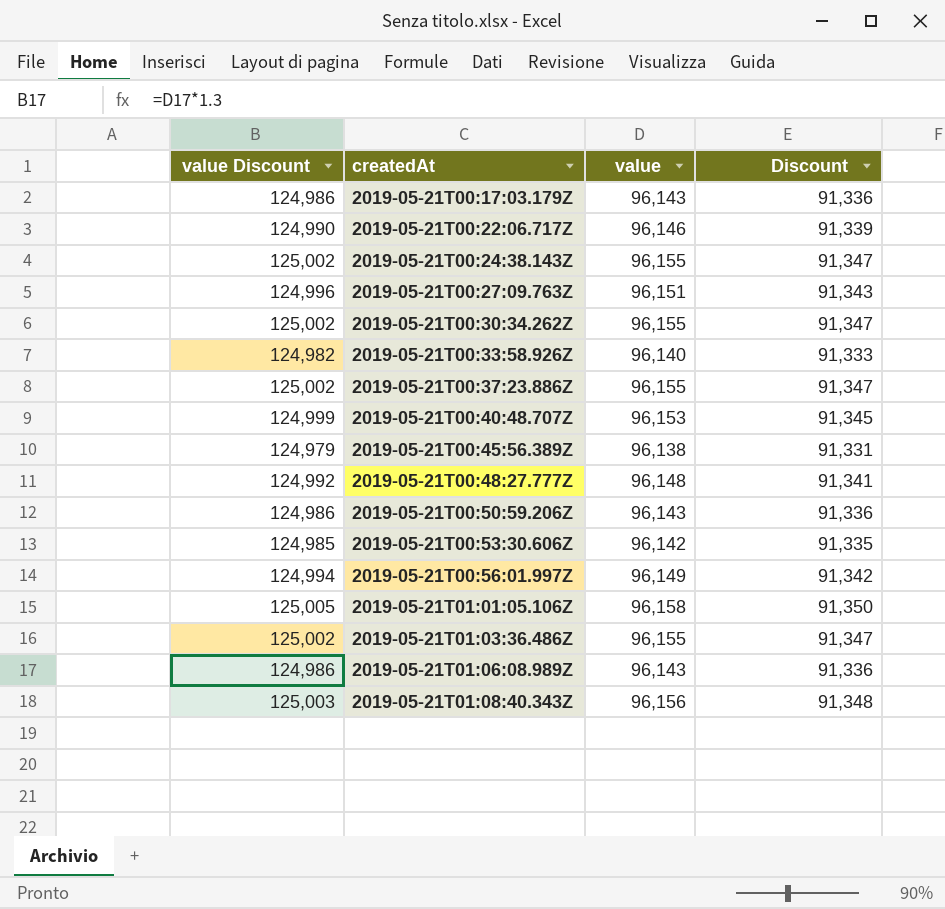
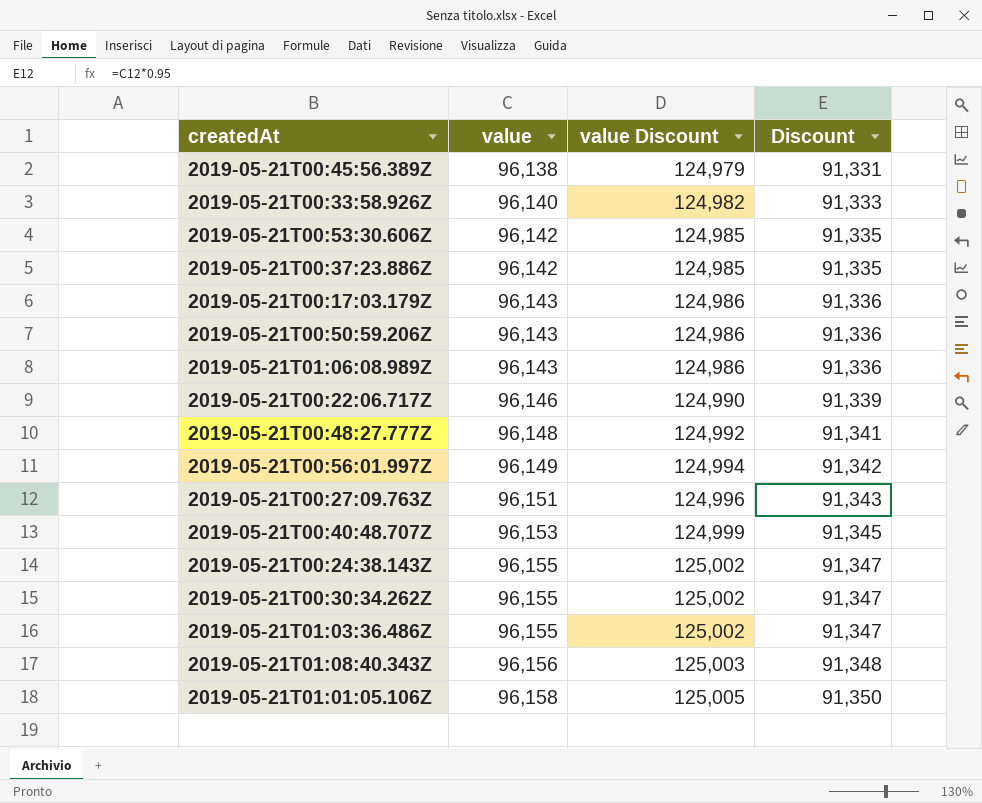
row order: createdAt ascending -> value ascending
column value Discount | position: 1 -> 3
2019-05-21T00:37:23.886Z | value: 96,155 -> 96,142
2019-05-21T00:37:23.886Z | value Discount: 125,002 -> 124,985
2019-05-21T00:37:23.886Z | Discount: 91,347 -> 91,335

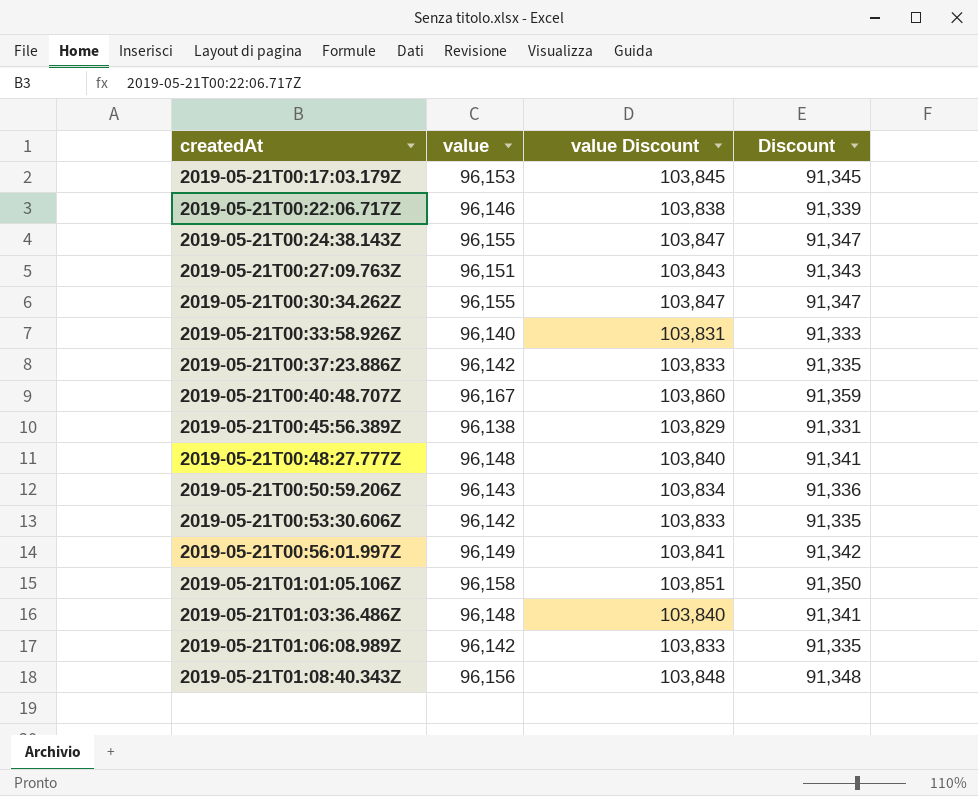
row order: value ascending -> createdAt ascending
column value Discount | formula: [value] * 1.3 -> [value] * 1.08
2019-05-21T00:17:03.179Z | value: 96,143 -> 96,153
2019-05-21T00:17:03.179Z | Discount: 91,336 -> 91,345
2019-05-21T00:40:48.707Z | value: 96,153 -> 96,167
2019-05-21T00:40:48.707Z | Discount: 91,345 -> 91,359
2019-05-21T01:03:36.486Z | value: 96,155 -> 96,148
2019-05-21T01:03:36.486Z | Discount: 91,347 -> 91,341
2019-05-21T01:06:08.989Z | value: 96,143 -> 96,142
2019-05-21T01:06:08.989Z | Discount: 91,336 -> 91,335

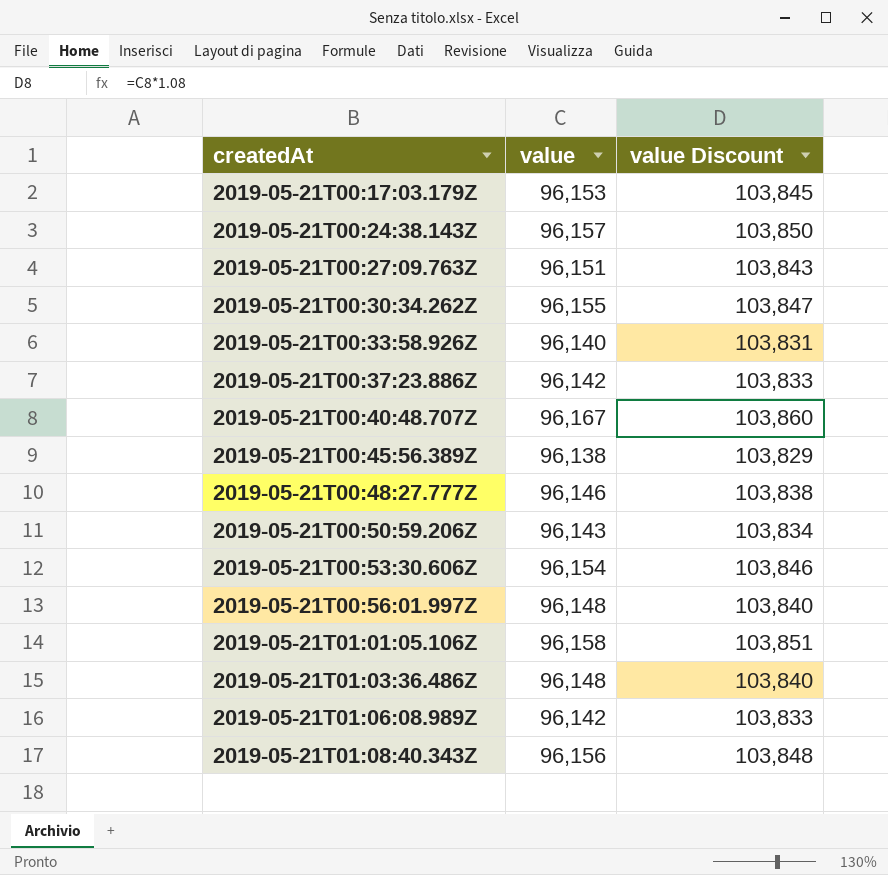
column Discount | formula: [value] * 0.95 -> none
row 2019-05-21T00:22:06.717Z: 96,146 | 103,838 | 91,339 -> none
2019-05-21T00:24:38.143Z | value: 96,155 -> 96,157
2019-05-21T00:24:38.143Z | value Discount: 103,847 -> 103,850
2019-05-21T00:48:27.777Z | value: 96,148 -> 96,146
2019-05-21T00:48:27.777Z | value Discount: 103,840 -> 103,838
2019-05-21T00:53:30.606Z | value: 96,142 -> 96,154
2019-05-21T00:53:30.606Z | value Discount: 103,833 -> 103,846
2019-05-21T00:56:01.997Z | value: 96,149 -> 96,148
2019-05-21T00:56:01.997Z | value Discount: 103,841 -> 103,840

